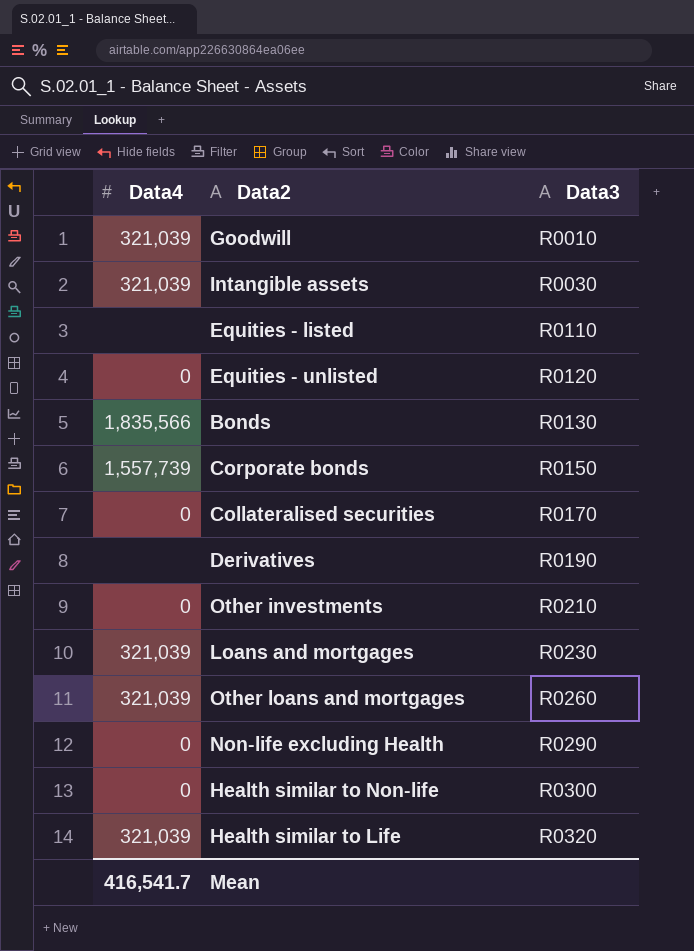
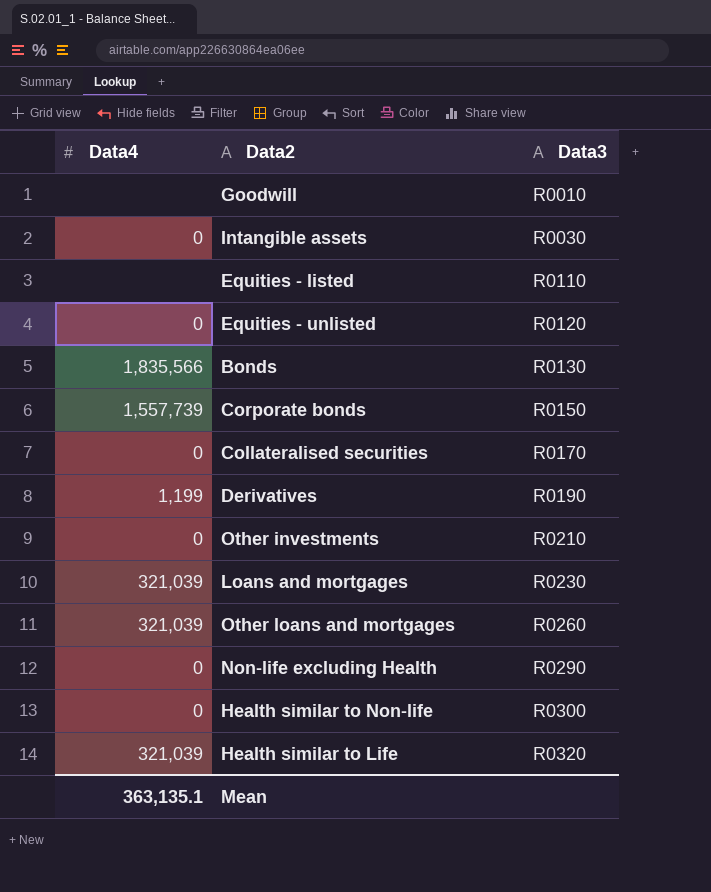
Goodwill | Data4: 321,039 -> none
Intangible assets | Data4: 321,039 -> 0
Derivatives | Data4: none -> 1,199
Mean | Data4: 416,541.7 -> 363,135.1

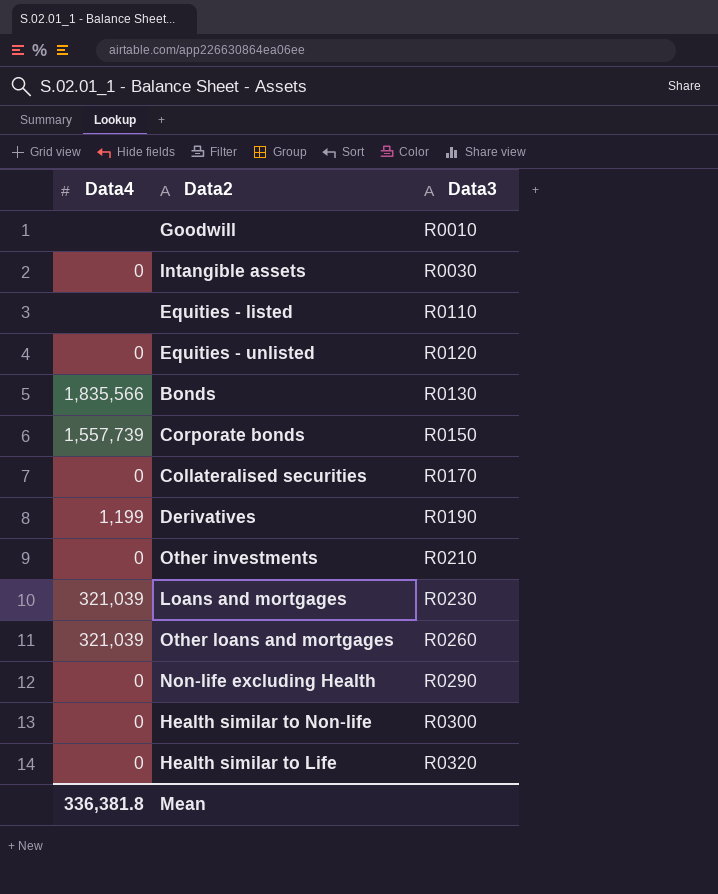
Health similar to Life | Data4: 321,039 -> 0
Mean | Data4: 363,135.1 -> 336,381.8

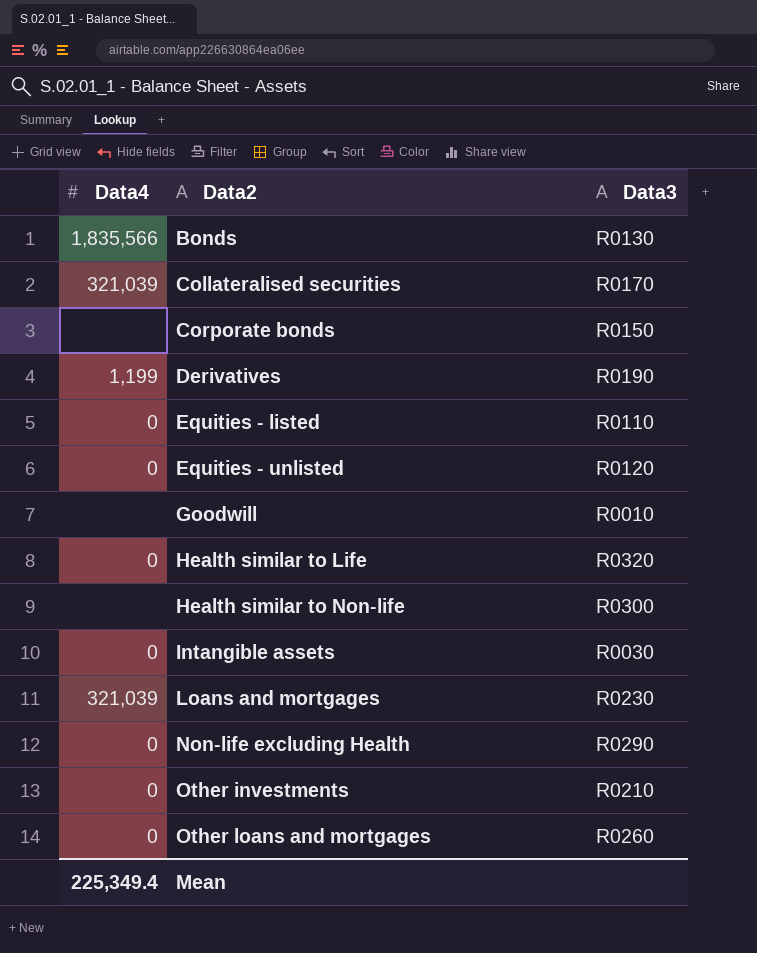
row order: Data3 ascending -> Data2 ascending
Collateralised securities | Data4: 0 -> 321,039
Corporate bonds | Data4: 1,557,739 -> none
Equities - listed | Data4: none -> 0
Health similar to Non-life | Data4: 0 -> none
Other loans and mortgages | Data4: 321,039 -> 0
Mean | Data4: 336,381.8 -> 225,349.4

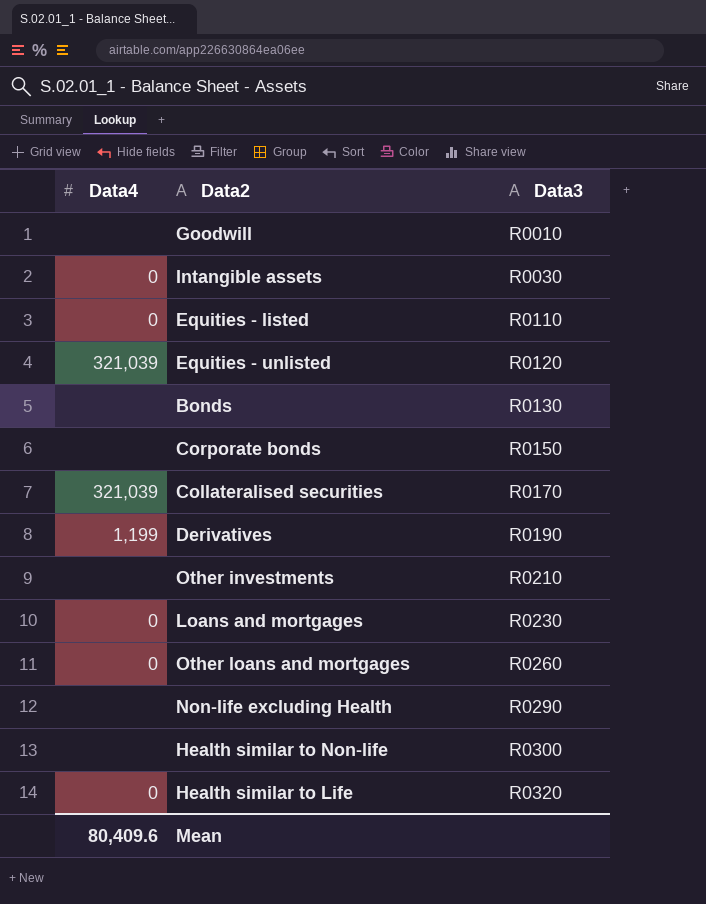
row order: Data2 ascending -> Data3 ascending
Equities - unlisted | Data4: 0 -> 321,039
Bonds | Data4: 1,835,566 -> none
Other investments | Data4: 0 -> none
Loans and mortgages | Data4: 321,039 -> 0
Non-life excluding Health | Data4: 0 -> none
Mean | Data4: 225,349.4 -> 80,409.6

